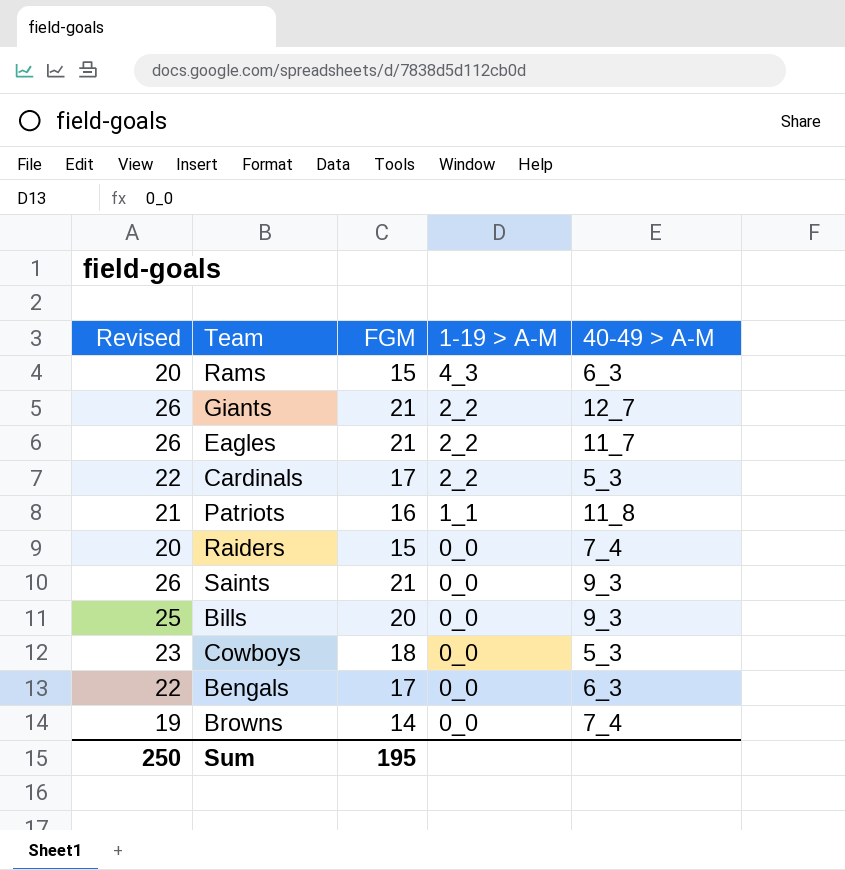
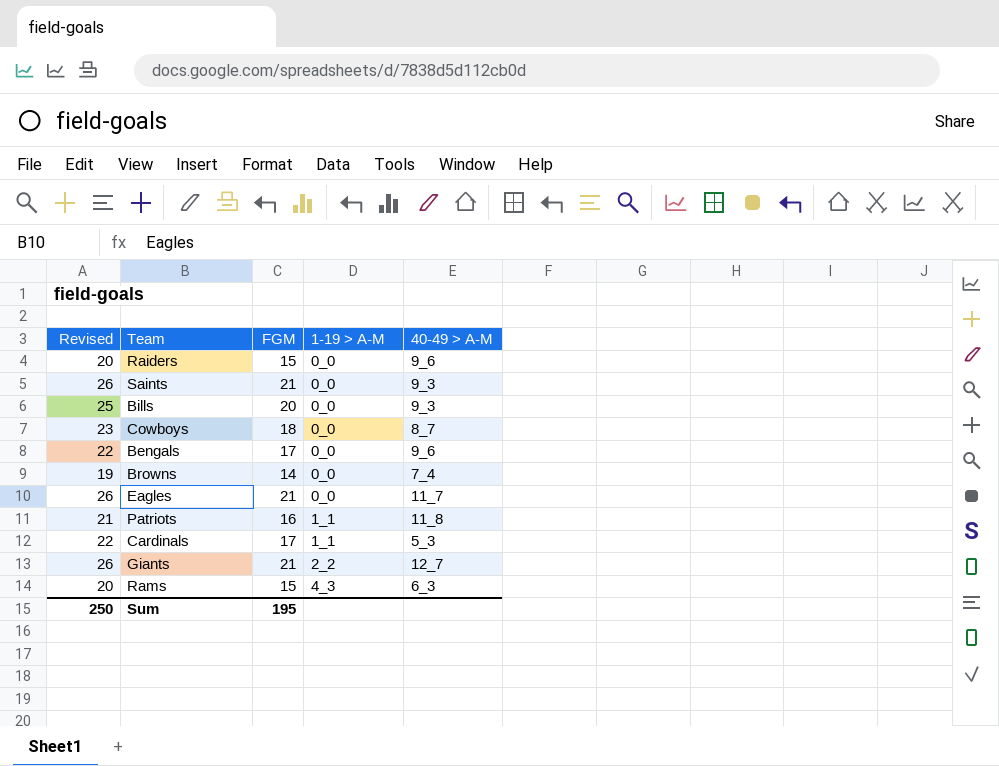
row order: 1-19 > A-M descending -> 1-19 > A-M ascending
Raiders | 40-49 > A-M: 7_4 -> 9_6
Cowboys | 40-49 > A-M: 5_3 -> 8_7
Bengals | 40-49 > A-M: 6_3 -> 9_6
Eagles | 1-19 > A-M: 2_2 -> 0_0
Cardinals | 1-19 > A-M: 2_2 -> 1_1

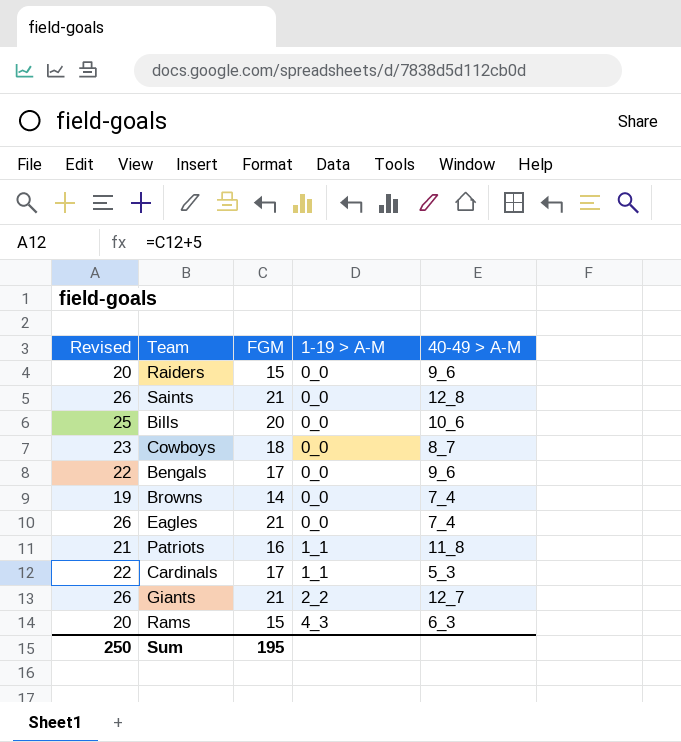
Saints | 40-49 > A-M: 9_3 -> 12_8
Bills | 40-49 > A-M: 9_3 -> 10_6
Eagles | 40-49 > A-M: 11_7 -> 7_4

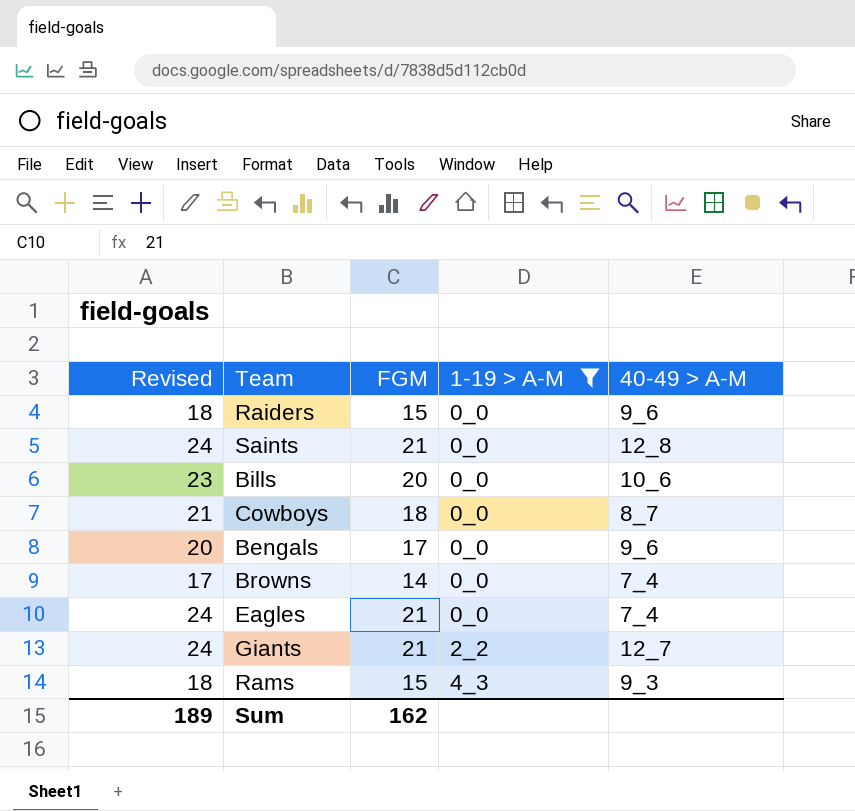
filter: none -> 1-19 > A-M != 1_1
column Revised | formula: [FGM] + 5 -> [FGM] + 3
Rams | 40-49 > A-M: 6_3 -> 9_3
Sum | Revised: 250 -> 189
Sum | FGM: 195 -> 162

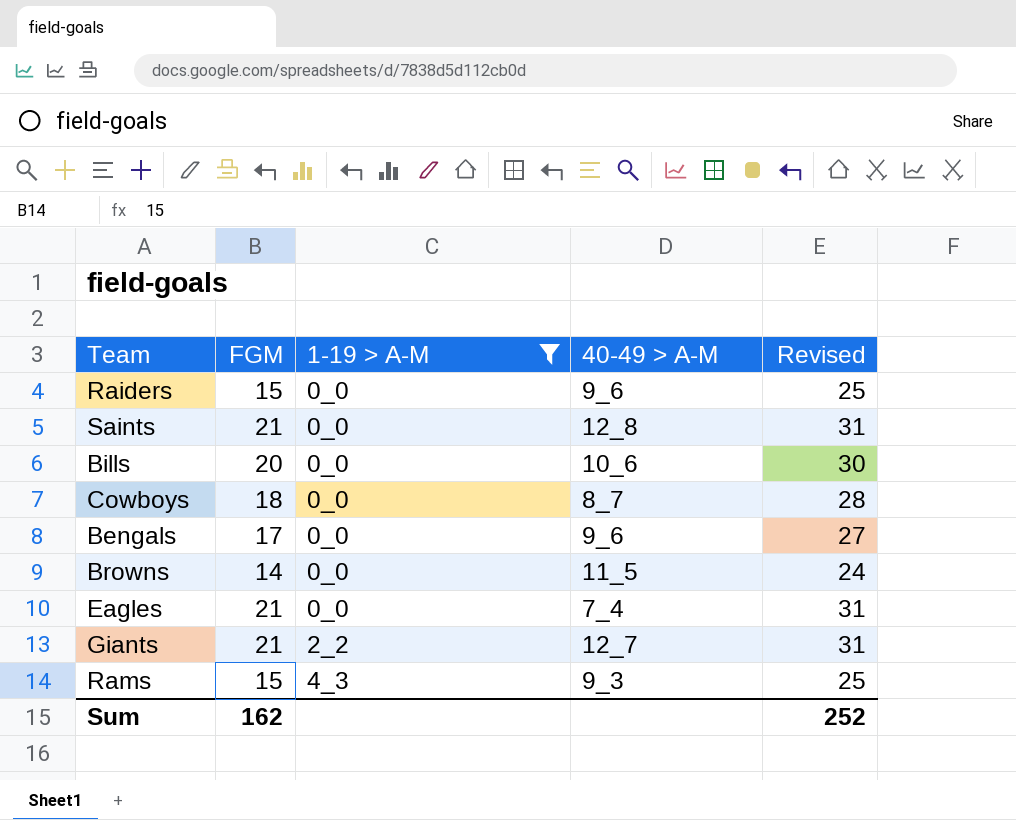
column Revised | formula: [FGM] + 3 -> [FGM] + 10
column Revised | position: 1 -> 5
Browns | 40-49 > A-M: 7_4 -> 11_5
Sum | Revised: 189 -> 252

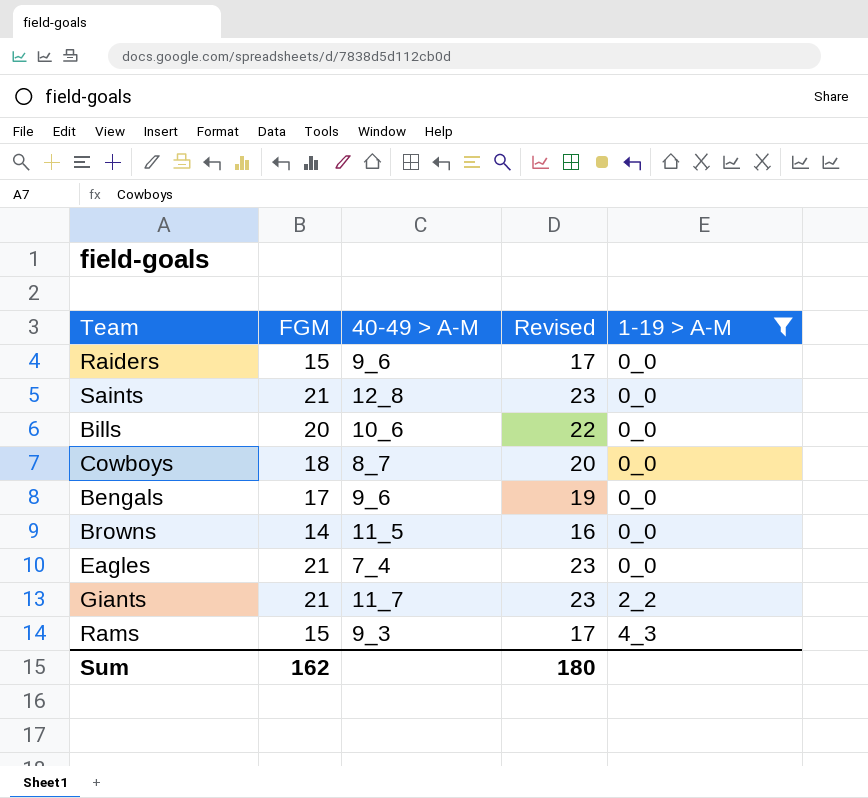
column Revised | formula: [FGM] + 10 -> [FGM] + 2
column 1-19 > A-M | position: 3 -> 5
Giants | 40-49 > A-M: 12_7 -> 11_7
Sum | Revised: 252 -> 180

